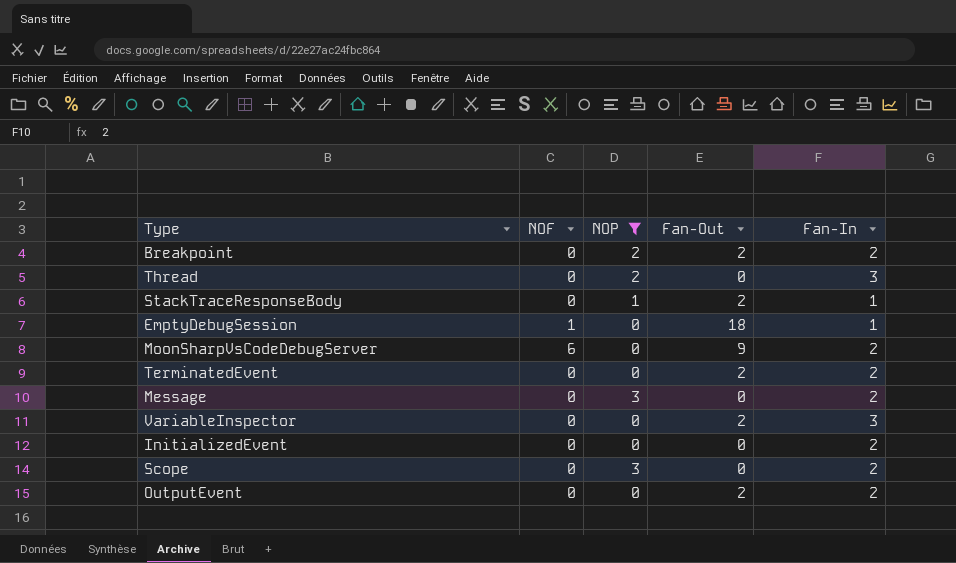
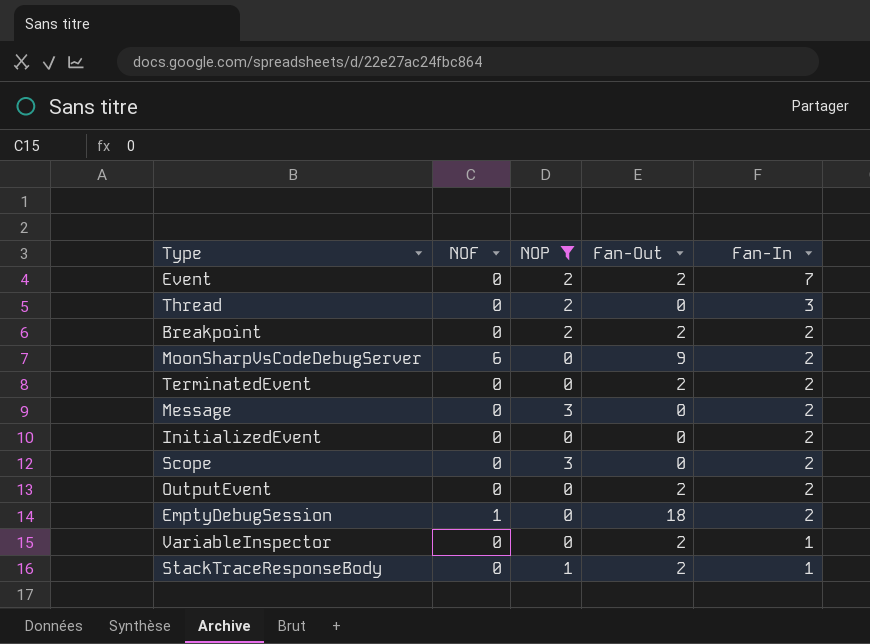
row order: none -> Fan-In descending
row Event: none -> 0 | 2 | 2 | 7
EmptyDebugSession | Fan-In: 1 -> 2
VariableInspector | Fan-In: 3 -> 1

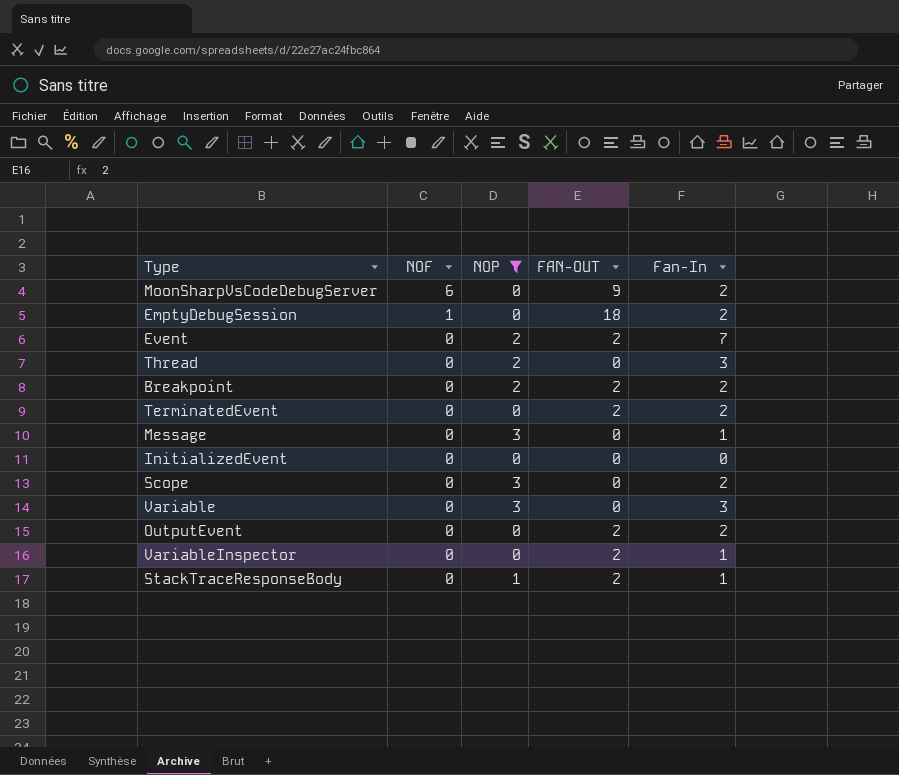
row order: Fan-In descending -> NOF descending
column name: Fan-Out -> FAN-OUT
Message | Fan-In: 2 -> 1
InitializedEvent | Fan-In: 2 -> 0
row Variable: none -> 0 | 3 | 0 | 3

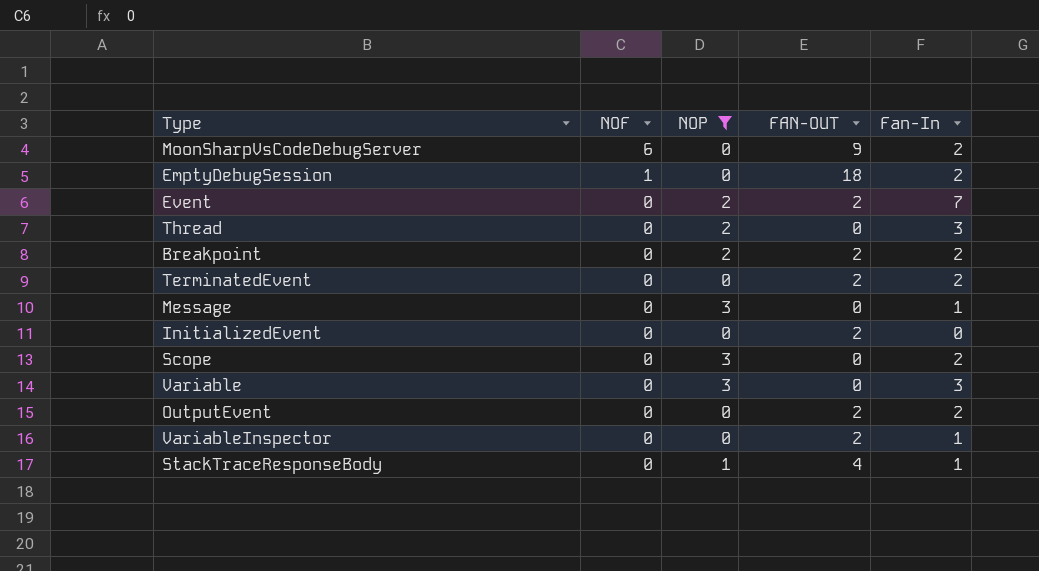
InitializedEvent | FAN-OUT: 0 -> 2
StackTraceResponseBody | FAN-OUT: 2 -> 4

